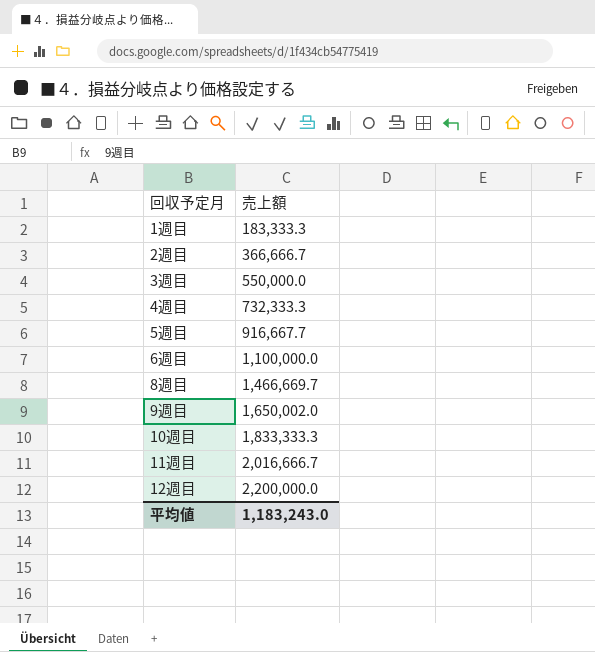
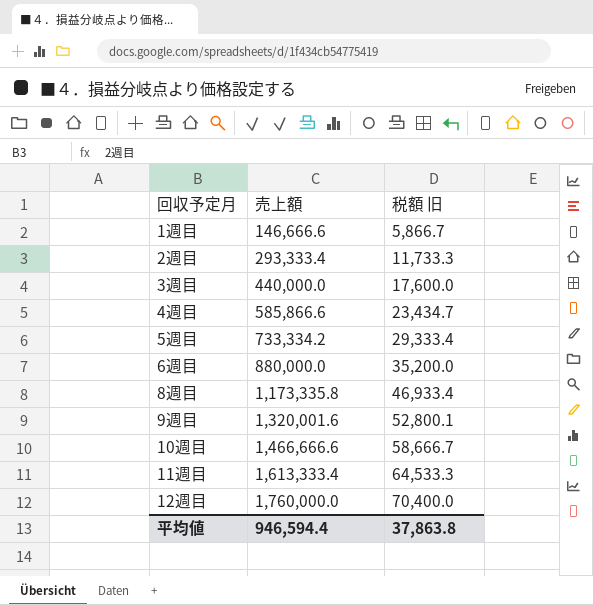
column 税額 旧 | formula: none -> [売上額] * 0.04
1週目 | 売上額: 183,333.3 -> 146,666.6
2週目 | 売上額: 366,666.7 -> 293,333.4
3週目 | 売上額: 550,000.0 -> 440,000.0
4週目 | 売上額: 732,333.3 -> 585,866.6
5週目 | 売上額: 916,667.7 -> 733,334.2
6週目 | 売上額: 1,100,000.0 -> 880,000.0
8週目 | 売上額: 1,466,669.7 -> 1,173,335.8
9週目 | 売上額: 1,650,002.0 -> 1,320,001.6
10週目 | 売上額: 1,833,333.3 -> 1,466,666.6
11週目 | 売上額: 2,016,666.7 -> 1,613,333.4
12週目 | 売上額: 2,200,000.0 -> 1,760,000.0
平均値 | 売上額: 1,183,243.0 -> 946,594.4

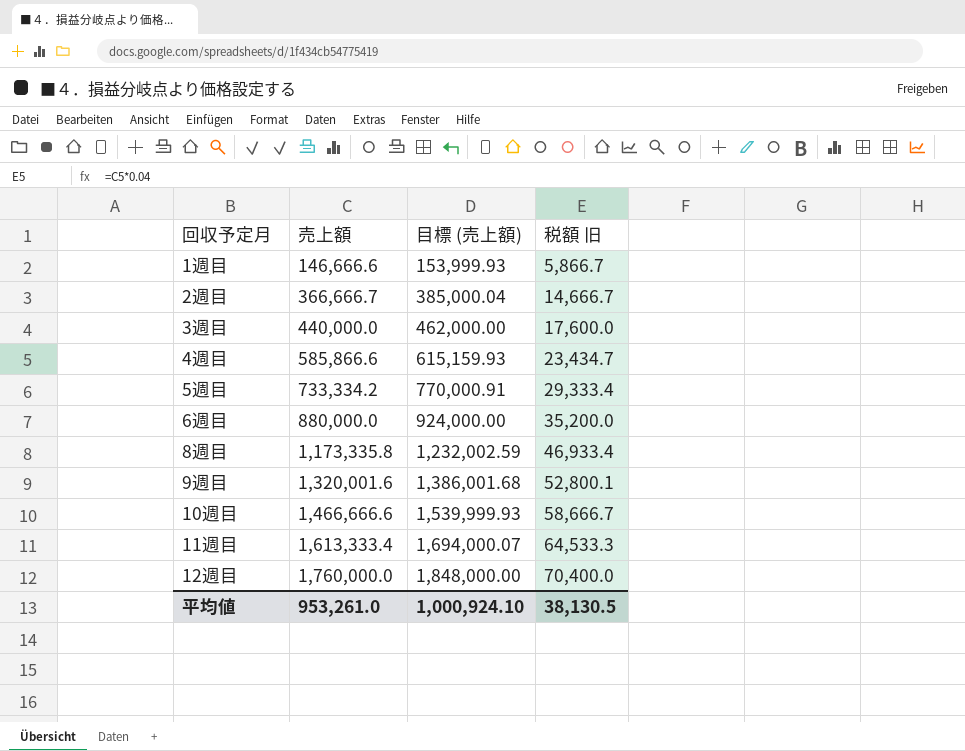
column 目標 (売上額) | formula: none -> [売上額] * 1.05
2週目 | 売上額: 293,333.4 -> 366,666.7
2週目 | 税額 旧: 11,733.3 -> 14,666.7
平均値 | 売上額: 946,594.4 -> 953,261.0
平均値 | 税額 旧: 37,863.8 -> 38,130.5

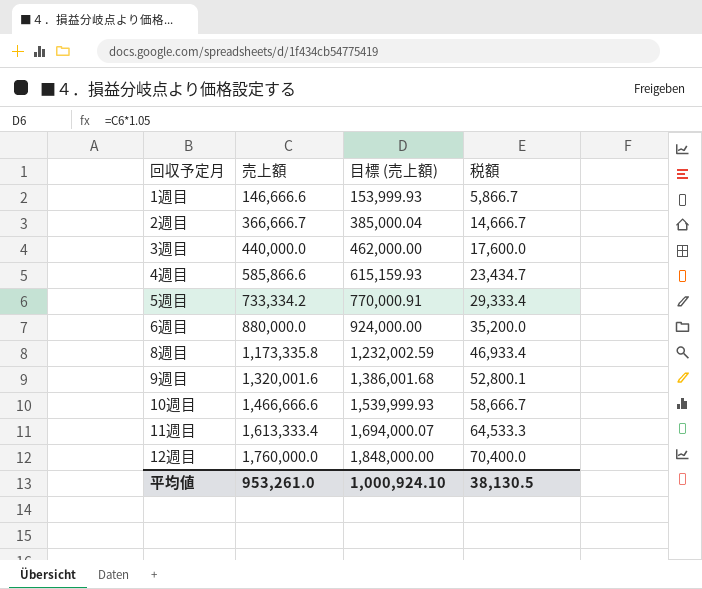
column name: 税額 旧 -> 税額

